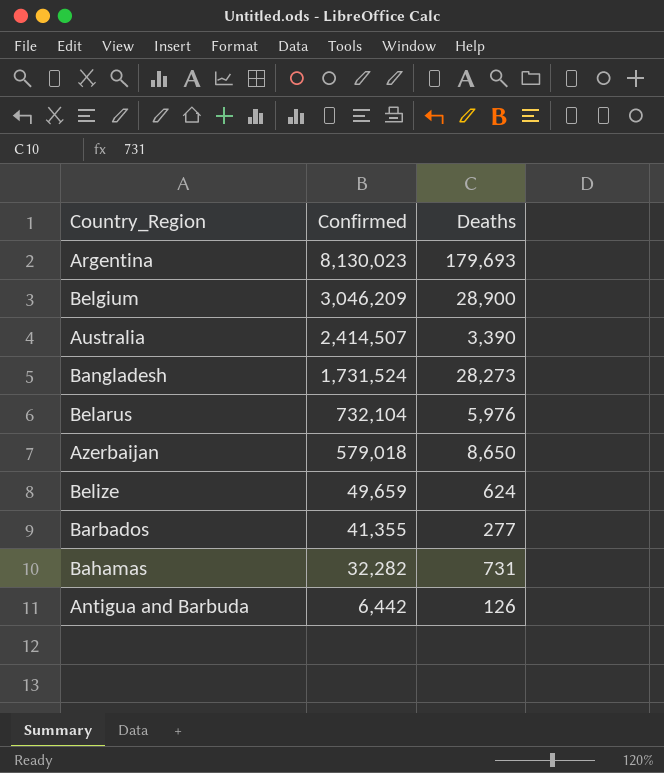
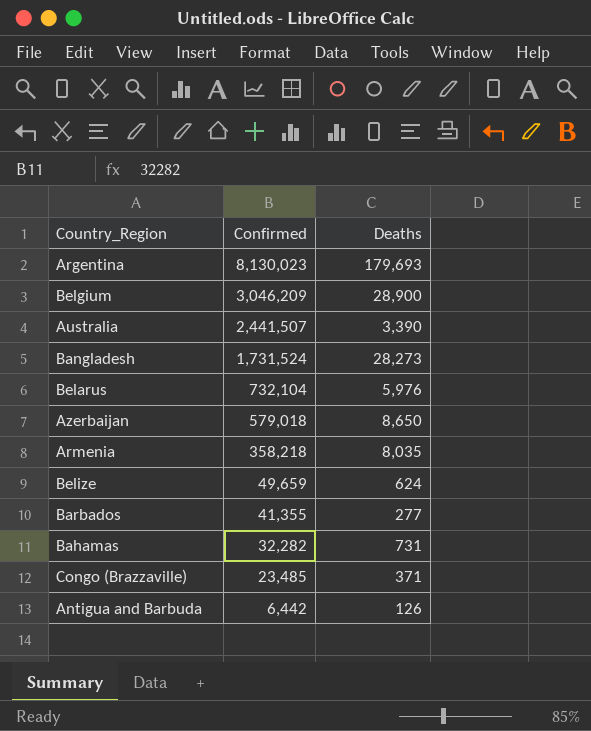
Australia | Confirmed: 2,414,507 -> 2,441,507
row Armenia: none -> 358,218 | 8,035
row Congo (Brazzaville): none -> 23,485 | 371

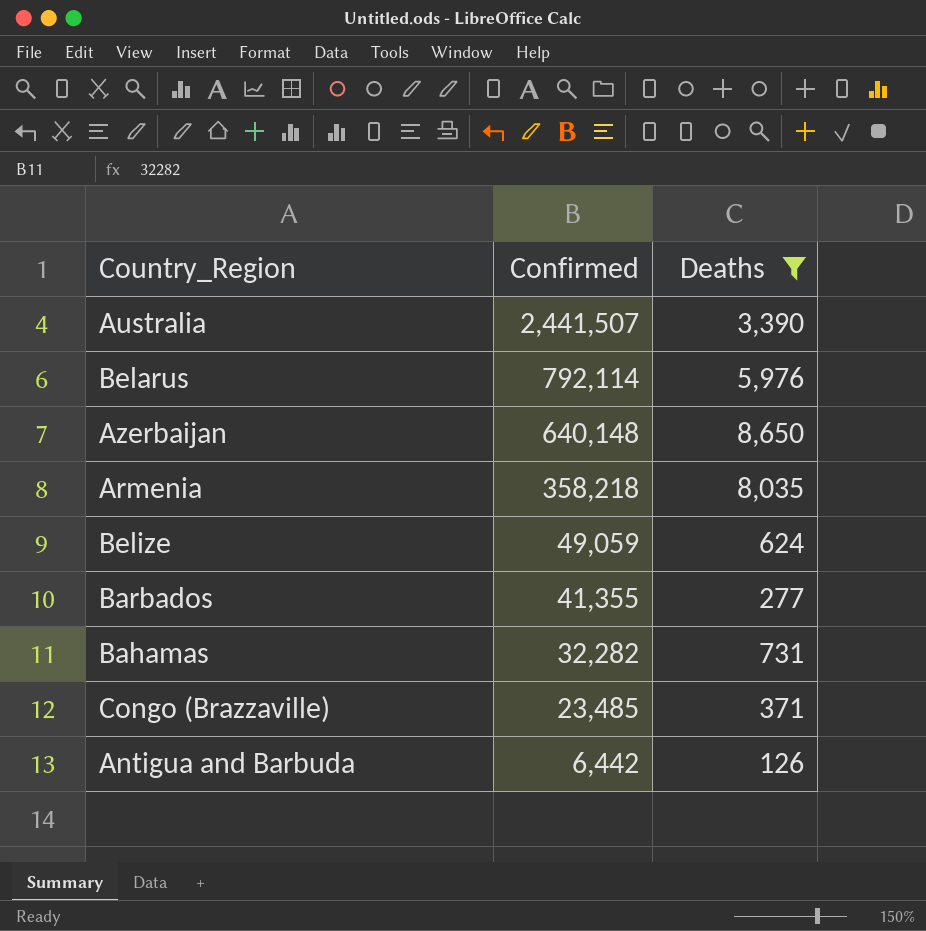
filter: none -> Deaths <= 8,650
Belarus | Confirmed: 732,104 -> 792,114
Azerbaijan | Confirmed: 579,018 -> 640,148
Belize | Confirmed: 49,659 -> 49,059

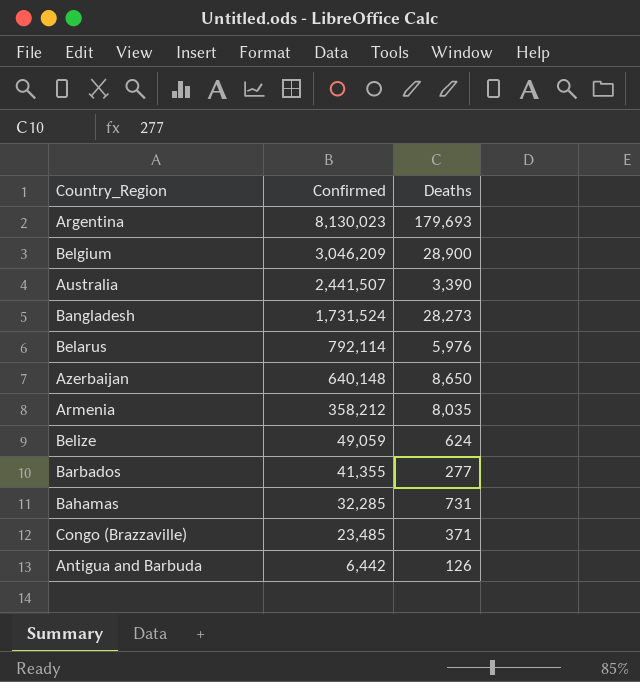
filter: Deaths <= 8,650 -> none
Armenia | Confirmed: 358,218 -> 358,212
Bahamas | Confirmed: 32,282 -> 32,285

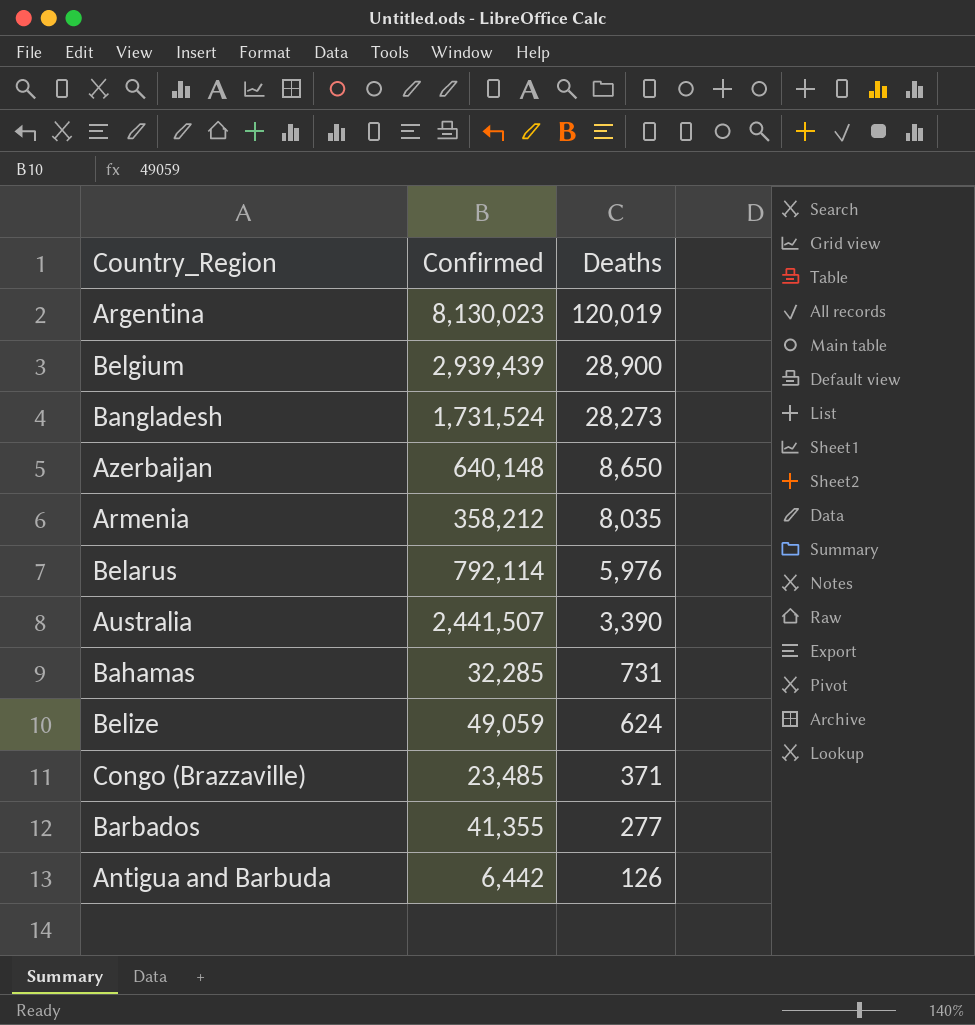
row order: Confirmed descending -> Deaths descending
Argentina | Deaths: 179,693 -> 120,019
Belgium | Confirmed: 3,046,209 -> 2,939,439

